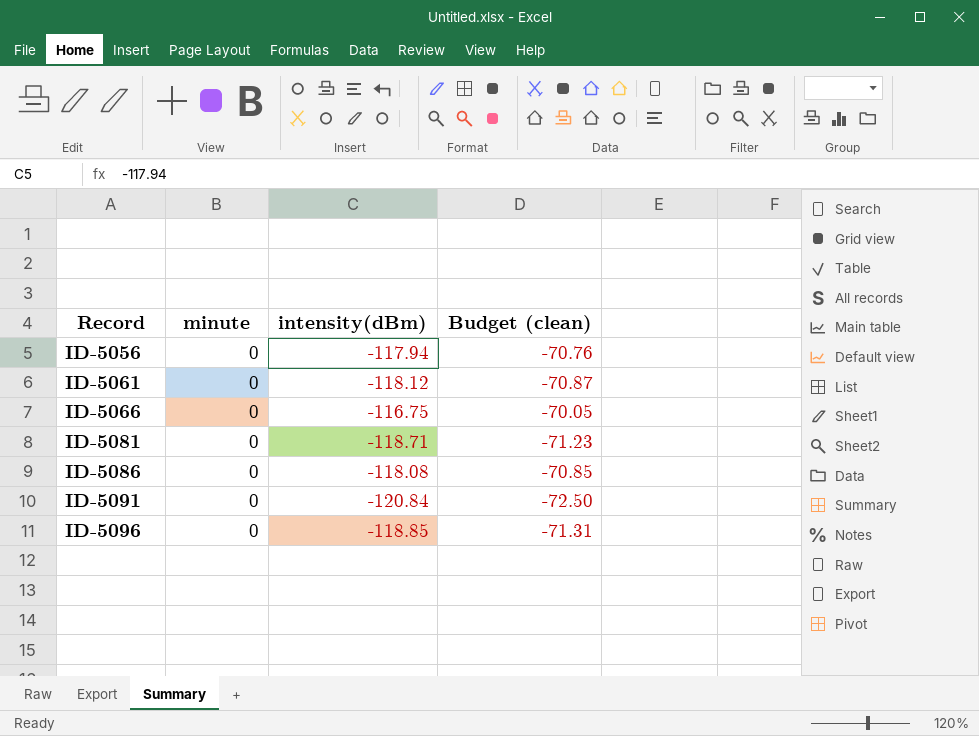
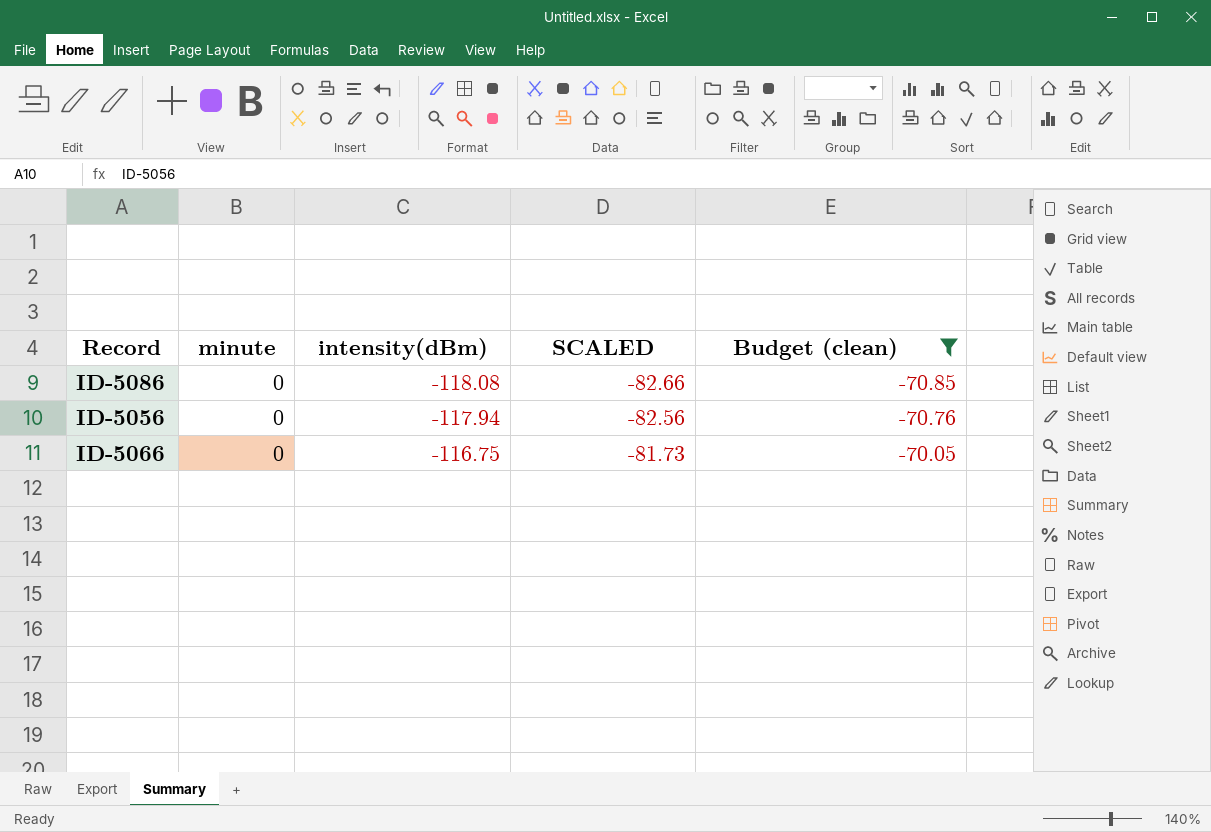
filter: none -> Budget (clean) >= -70.85
row order: Record ascending -> intensity(dBm) ascending
column SCALED | formula: none -> [intensity(dBm)] * 0.7

